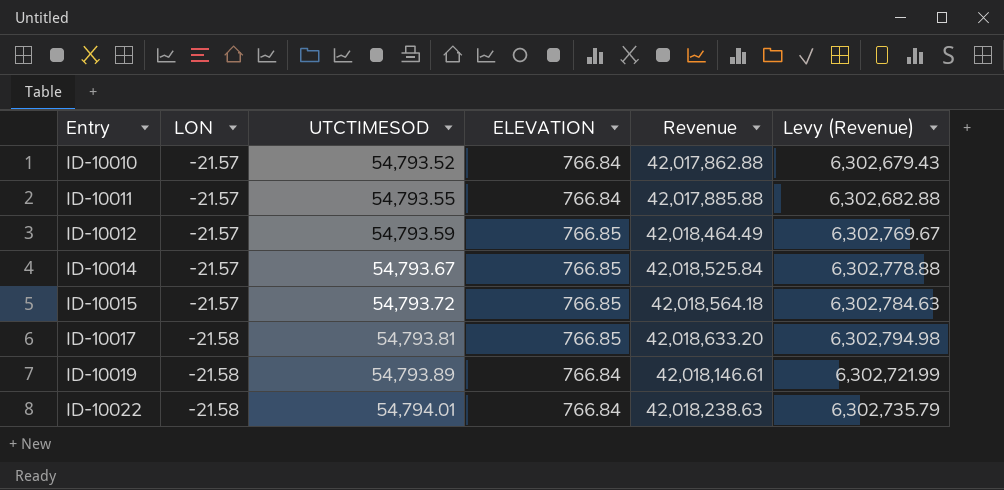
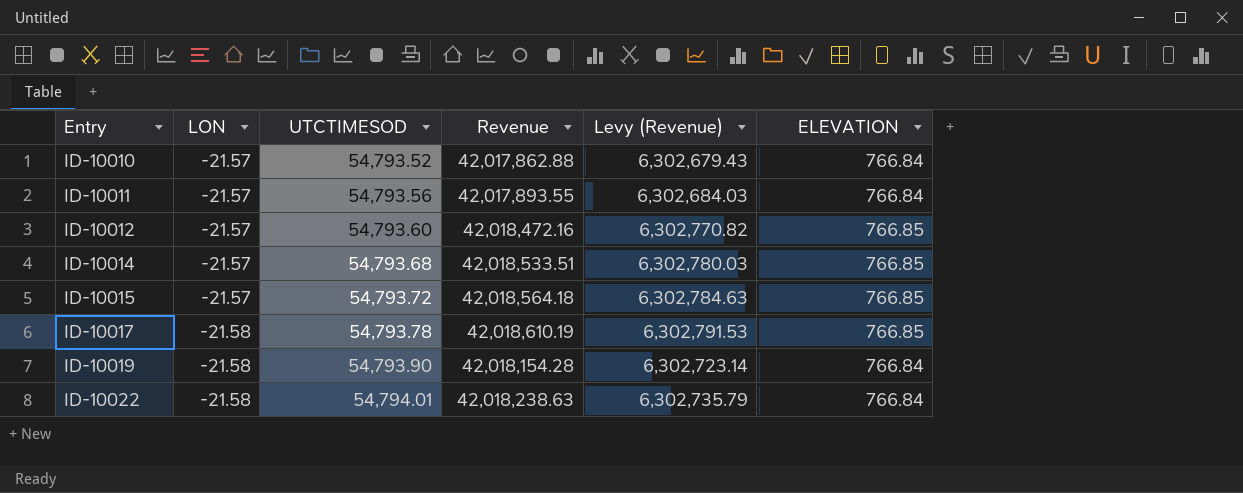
column ELEVATION | position: 4 -> 6
ID-10011 | UTCTIMESOD: 54,793.55 -> 54,793.56
ID-10011 | Revenue: 42,017,885.88 -> 42,017,893.55
ID-10011 | Levy (Revenue): 6,302,682.88 -> 6,302,684.03
ID-10012 | UTCTIMESOD: 54,793.59 -> 54,793.60
ID-10012 | Revenue: 42,018,464.49 -> 42,018,472.16
ID-10012 | Levy (Revenue): 6,302,769.67 -> 6,302,770.82
ID-10014 | UTCTIMESOD: 54,793.67 -> 54,793.68
ID-10014 | Revenue: 42,018,525.84 -> 42,018,533.51
ID-10014 | Levy (Revenue): 6,302,778.88 -> 6,302,780.03
ID-10017 | UTCTIMESOD: 54,793.81 -> 54,793.78
ID-10017 | Revenue: 42,018,633.20 -> 42,018,610.19
ID-10017 | Levy (Revenue): 6,302,794.98 -> 6,302,791.53
ID-10019 | UTCTIMESOD: 54,793.89 -> 54,793.90
ID-10019 | Revenue: 42,018,146.61 -> 42,018,154.28
ID-10019 | Levy (Revenue): 6,302,721.99 -> 6,302,723.14

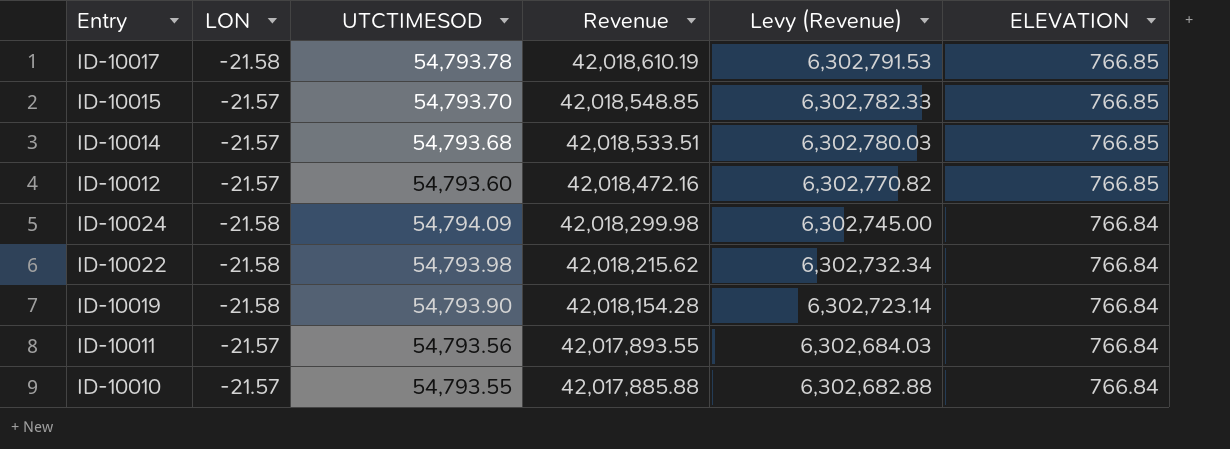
row order: Entry ascending -> Revenue descending
ID-10015 | UTCTIMESOD: 54,793.72 -> 54,793.70
ID-10015 | Revenue: 42,018,564.18 -> 42,018,548.85
ID-10015 | Levy (Revenue): 6,302,784.63 -> 6,302,782.33
row ID-10024: none -> -21.58 | 54,794.09 | 42,018,299.98 | 6,302,745.00 | 766.84
ID-10022 | UTCTIMESOD: 54,794.01 -> 54,793.98
ID-10022 | Revenue: 42,018,238.63 -> 42,018,215.62
ID-10022 | Levy (Revenue): 6,302,735.79 -> 6,302,732.34
ID-10010 | UTCTIMESOD: 54,793.52 -> 54,793.55
ID-10010 | Revenue: 42,017,862.88 -> 42,017,885.88
ID-10010 | Levy (Revenue): 6,302,679.43 -> 6,302,682.88

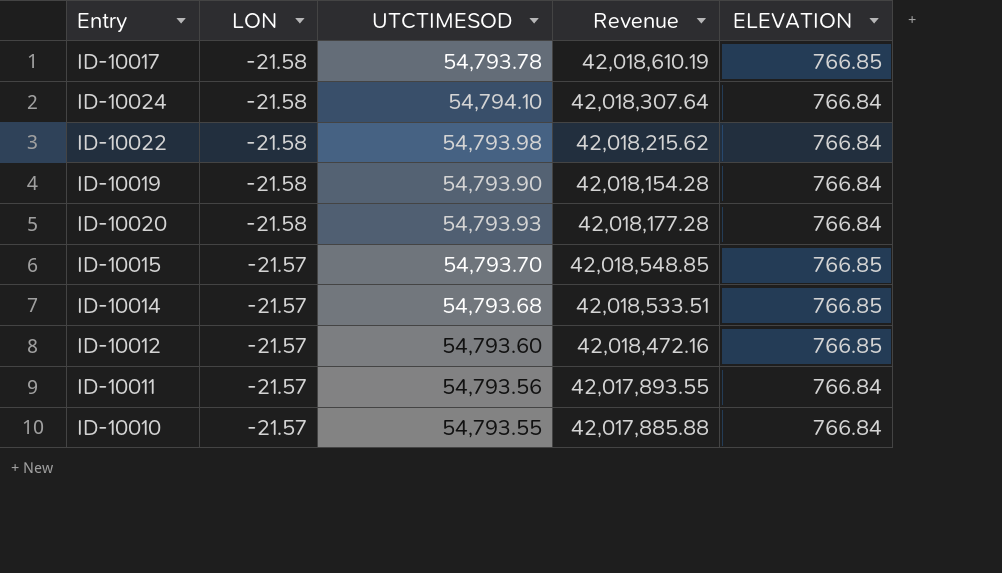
row order: Revenue descending -> LON ascending
column Levy (Revenue) | formula: [Revenue] * 0.15 -> none
ID-10024 | UTCTIMESOD: 54,794.09 -> 54,794.10
ID-10024 | Revenue: 42,018,299.98 -> 42,018,307.64
row ID-10020: none -> -21.58 | 54,793.93 | 42,018,177.28 | 766.84

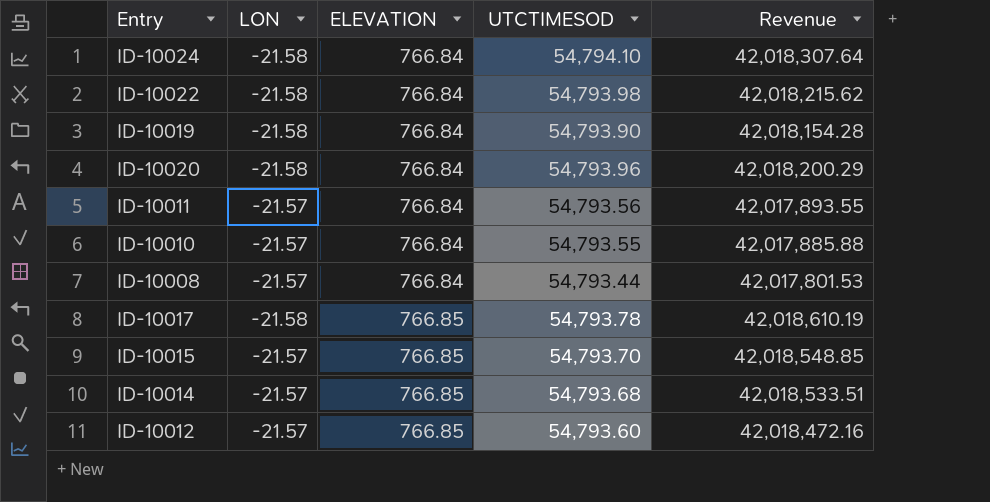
row order: LON ascending -> ELEVATION ascending
column ELEVATION | position: 5 -> 3
ID-10020 | UTCTIMESOD: 54,793.93 -> 54,793.96
ID-10020 | Revenue: 42,018,177.28 -> 42,018,200.29
row ID-10008: none -> -21.57 | 766.84 | 54,793.44 | 42,017,801.53

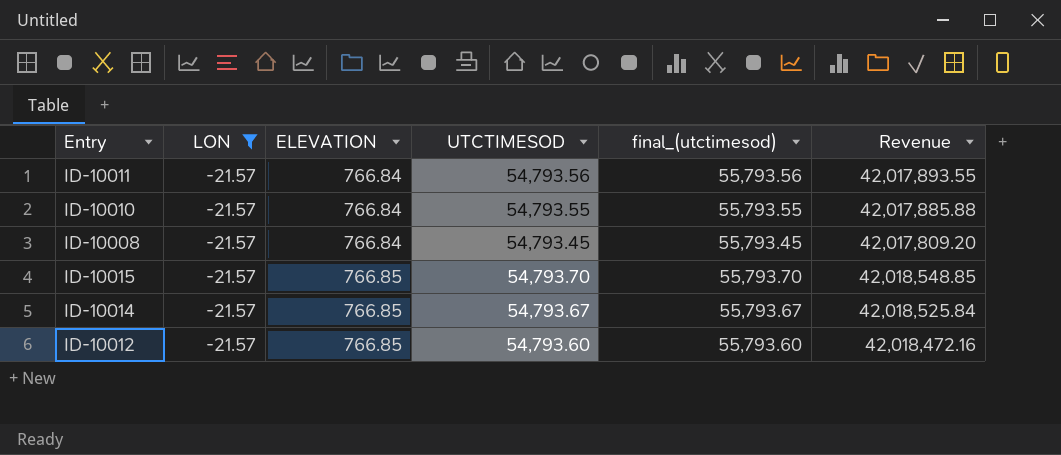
filter: none -> LON = -21.57
column final_(utctimesod) | formula: none -> [UTCTIMESOD] + 1000
ID-10008 | UTCTIMESOD: 54,793.44 -> 54,793.45
ID-10008 | Revenue: 42,017,801.53 -> 42,017,809.20
ID-10014 | UTCTIMESOD: 54,793.68 -> 54,793.67
ID-10014 | Revenue: 42,018,533.51 -> 42,018,525.84

